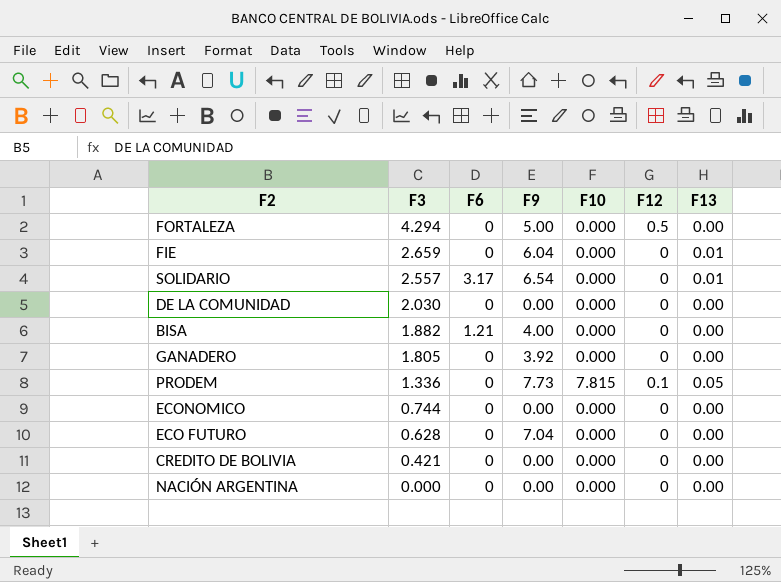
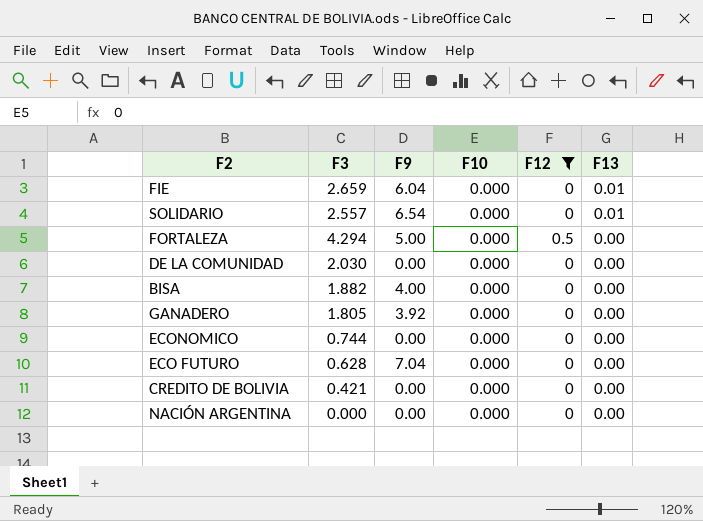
filter: none -> F12 != 0.1
row order: F3 descending -> F13 descending
column F6 | position: 3 -> none

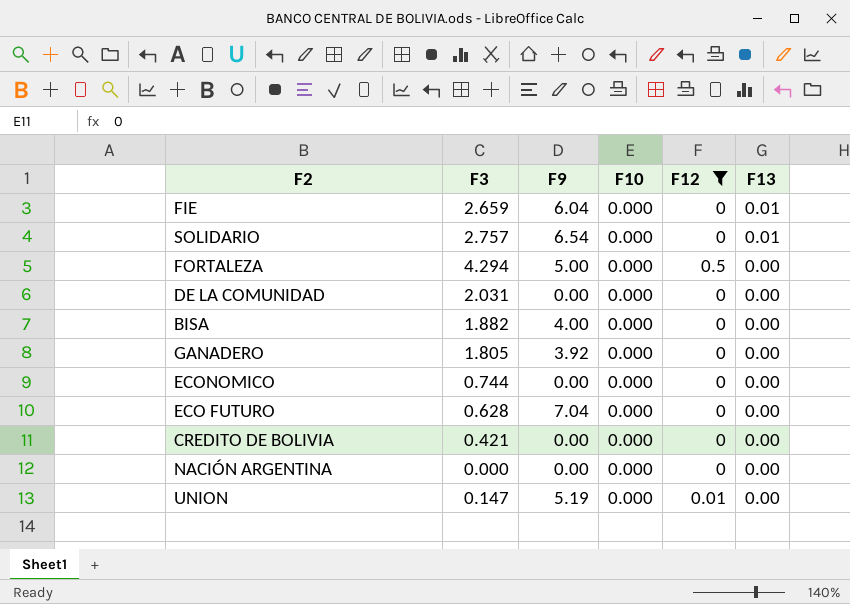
SOLIDARIO | F3: 2.557 -> 2.757
DE LA COMUNIDAD | F3: 2.030 -> 2.031
row UNION: none -> 0.147 | 5.19 | 0.000 | 0.01 | 0.00

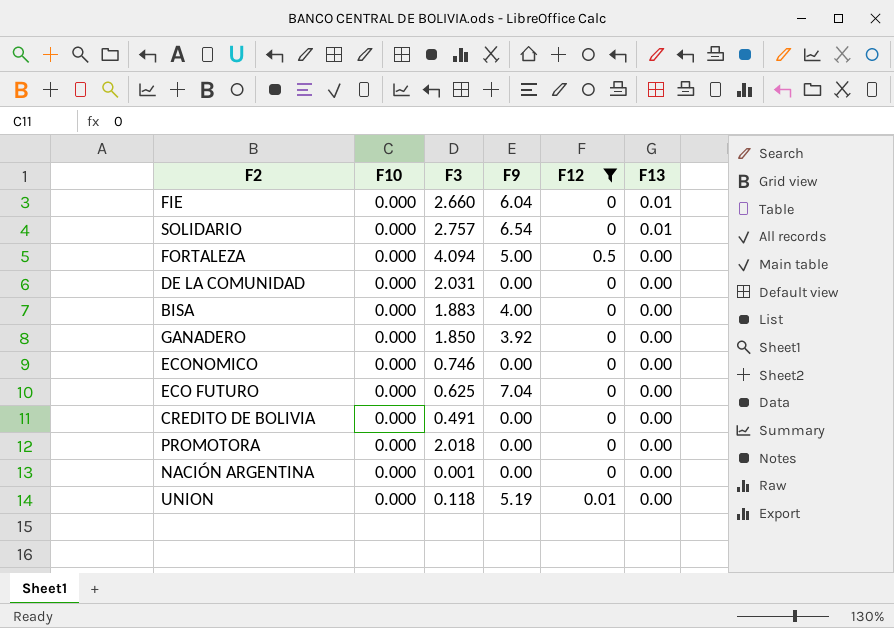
column F10 | position: 4 -> 2
FIE | F3: 2.659 -> 2.660
FORTALEZA | F3: 4.294 -> 4.094
BISA | F3: 1.882 -> 1.883
GANADERO | F3: 1.805 -> 1.850
ECONOMICO | F3: 0.744 -> 0.746
ECO FUTURO | F3: 0.628 -> 0.625
CREDITO DE BOLIVIA | F3: 0.421 -> 0.491
row PROMOTORA: none -> 0.000 | 2.018 | 0.00 | 0 | 0.00
NACIÓN ARGENTINA | F3: 0.000 -> 0.001
UNION | F3: 0.147 -> 0.118

